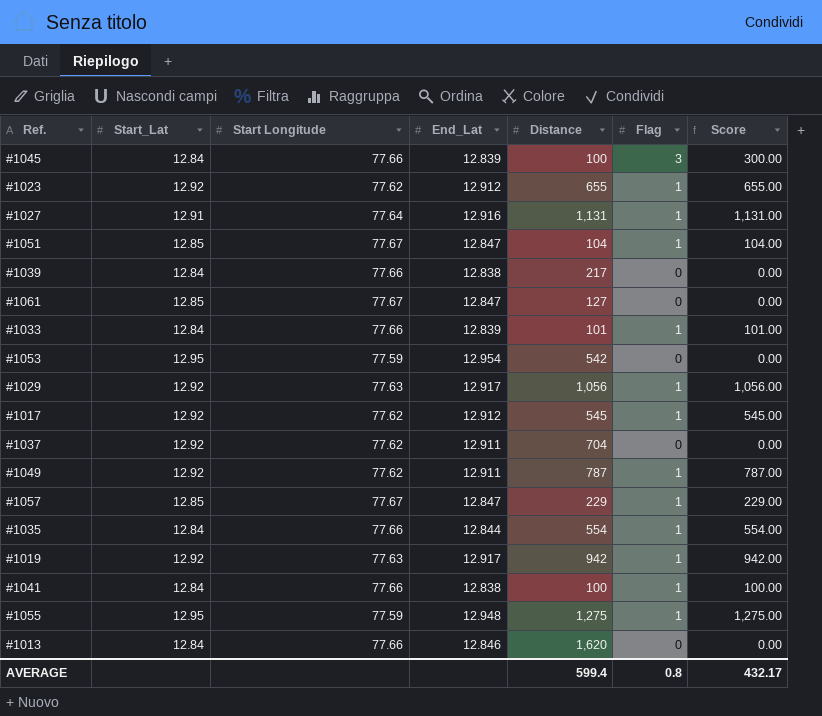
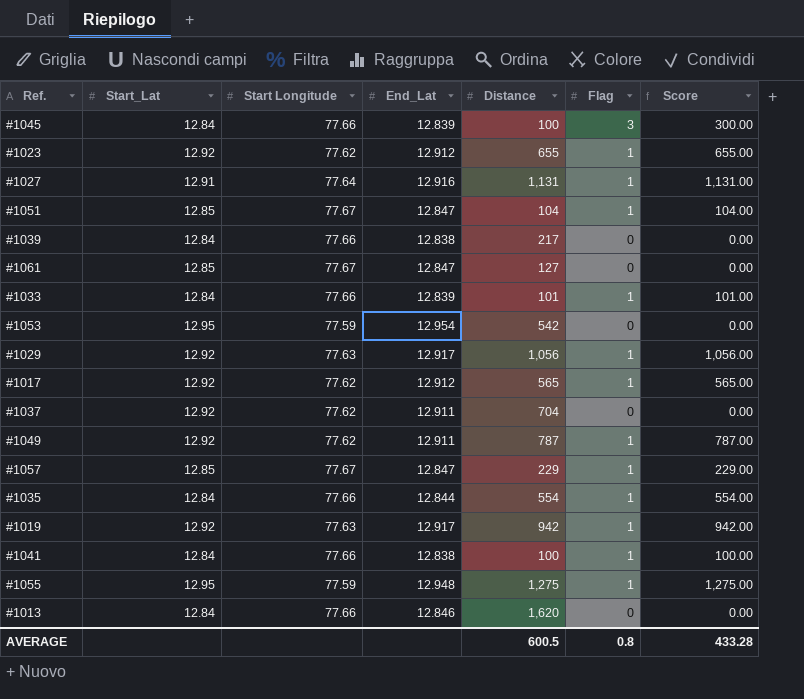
#1017 | Distance: 545 -> 565
#1017 | Score: 545.00 -> 565.00
AVERAGE | Distance: 599.4 -> 600.5
AVERAGE | Score: 432.17 -> 433.28

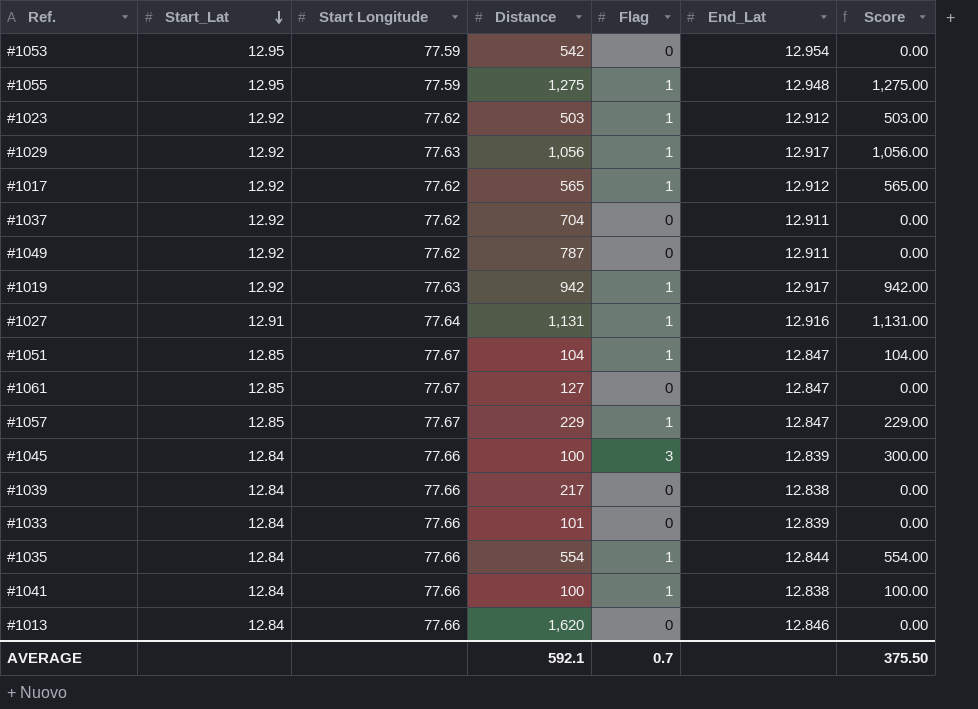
row order: none -> Start_Lat descending
column End_Lat | position: 4 -> 6
#1023 | Distance: 655 -> 503
#1023 | Score: 655.00 -> 503.00
#1049 | Flag: 1 -> 0
#1049 | Score: 787.00 -> 0.00
#1033 | Flag: 1 -> 0
#1033 | Score: 101.00 -> 0.00
AVERAGE | Distance: 600.5 -> 592.1
AVERAGE | Flag: 0.8 -> 0.7
AVERAGE | Score: 433.28 -> 375.50

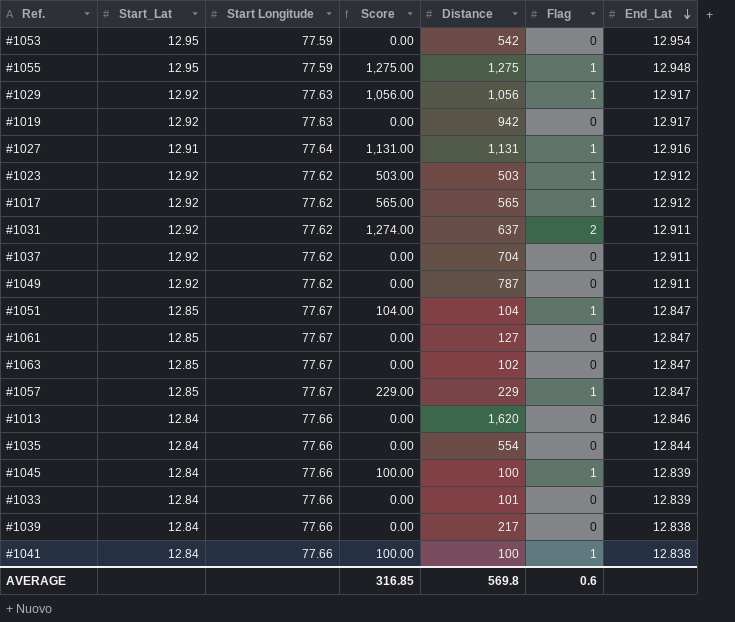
row order: Start_Lat descending -> End_Lat descending
column Score | position: 7 -> 4
#1019 | Score: 942.00 -> 0.00
#1019 | Flag: 1 -> 0
row #1031: none -> 12.92 | 77.62 | 1,274.00 | 637 | 2 | 12.911
row #1063: none -> 12.85 | 77.67 | 0.00 | 102 | 0 | 12.847
#1035 | Score: 554.00 -> 0.00
#1035 | Flag: 1 -> 0
#1045 | Score: 300.00 -> 100.00
#1045 | Flag: 3 -> 1
AVERAGE | Score: 375.50 -> 316.85
AVERAGE | Distance: 592.1 -> 569.8
AVERAGE | Flag: 0.7 -> 0.6

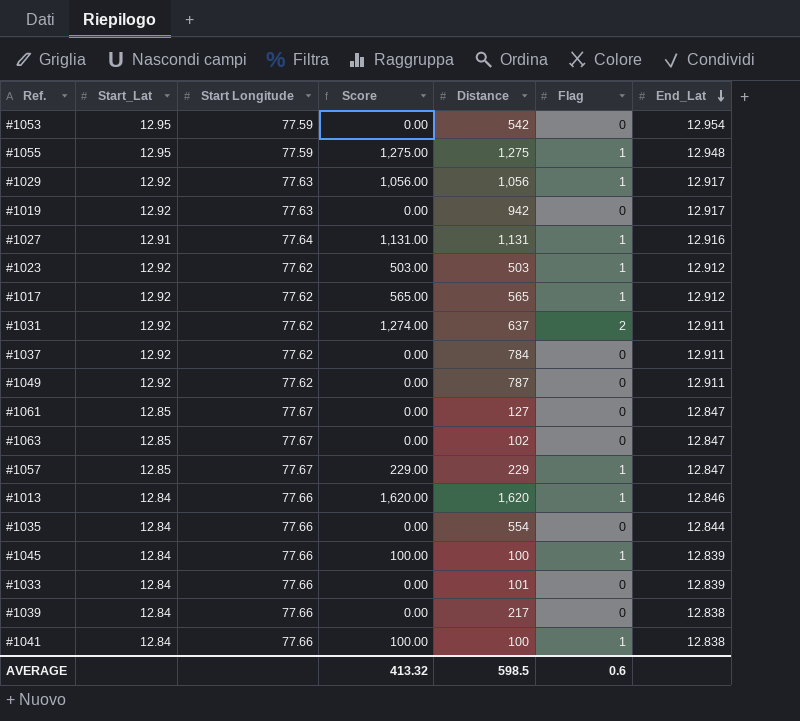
row #1051: 12.85 | 77.67 | 104.00 | 104 | 1 | 12.847 -> none
#1037 | Distance: 704 -> 784
#1013 | Score: 0.00 -> 1,620.00
#1013 | Flag: 0 -> 1
AVERAGE | Score: 316.85 -> 413.32
AVERAGE | Distance: 569.8 -> 598.5

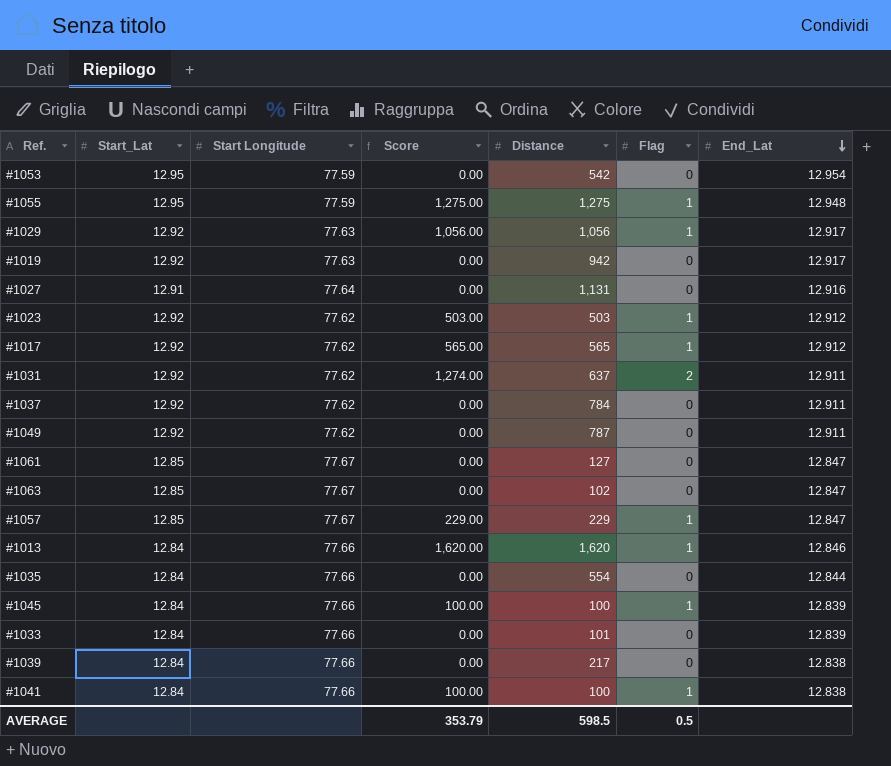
#1027 | Score: 1,131.00 -> 0.00
#1027 | Flag: 1 -> 0
AVERAGE | Score: 413.32 -> 353.79
AVERAGE | Flag: 0.6 -> 0.5

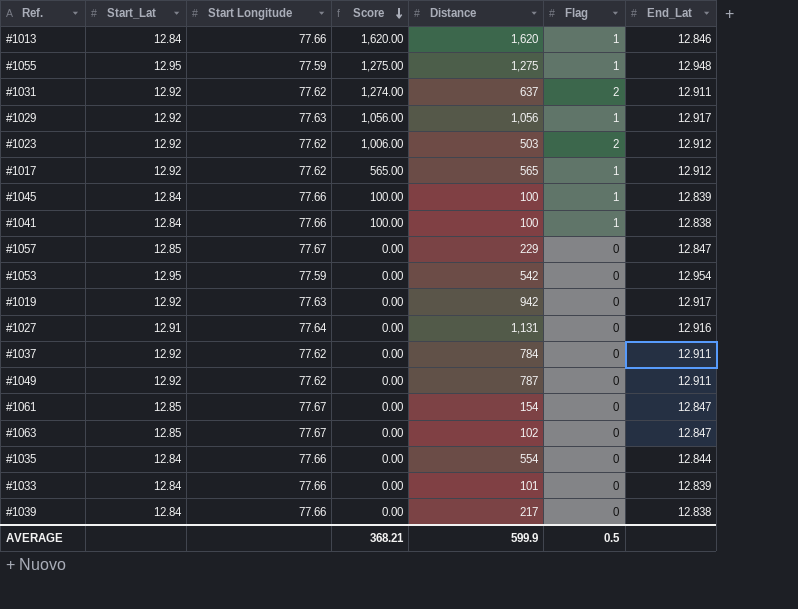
row order: End_Lat descending -> Score descending
#1023 | Score: 503.00 -> 1,006.00
#1023 | Flag: 1 -> 2
#1057 | Score: 229.00 -> 0.00
#1057 | Flag: 1 -> 0
#1061 | Distance: 127 -> 154
AVERAGE | Score: 353.79 -> 368.21
AVERAGE | Distance: 598.5 -> 599.9

